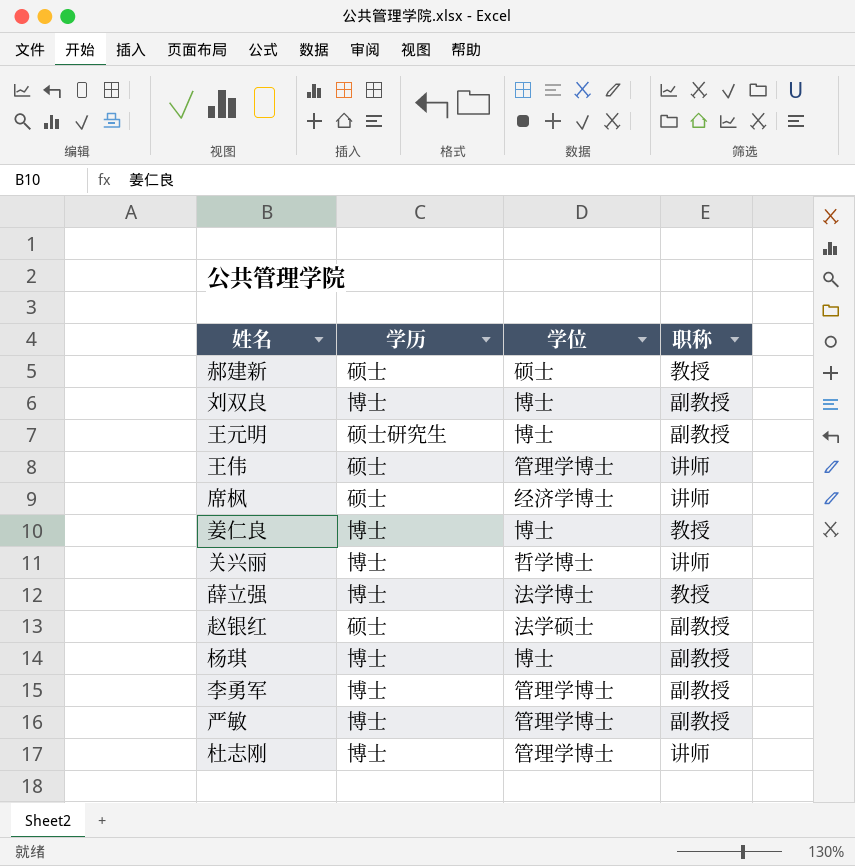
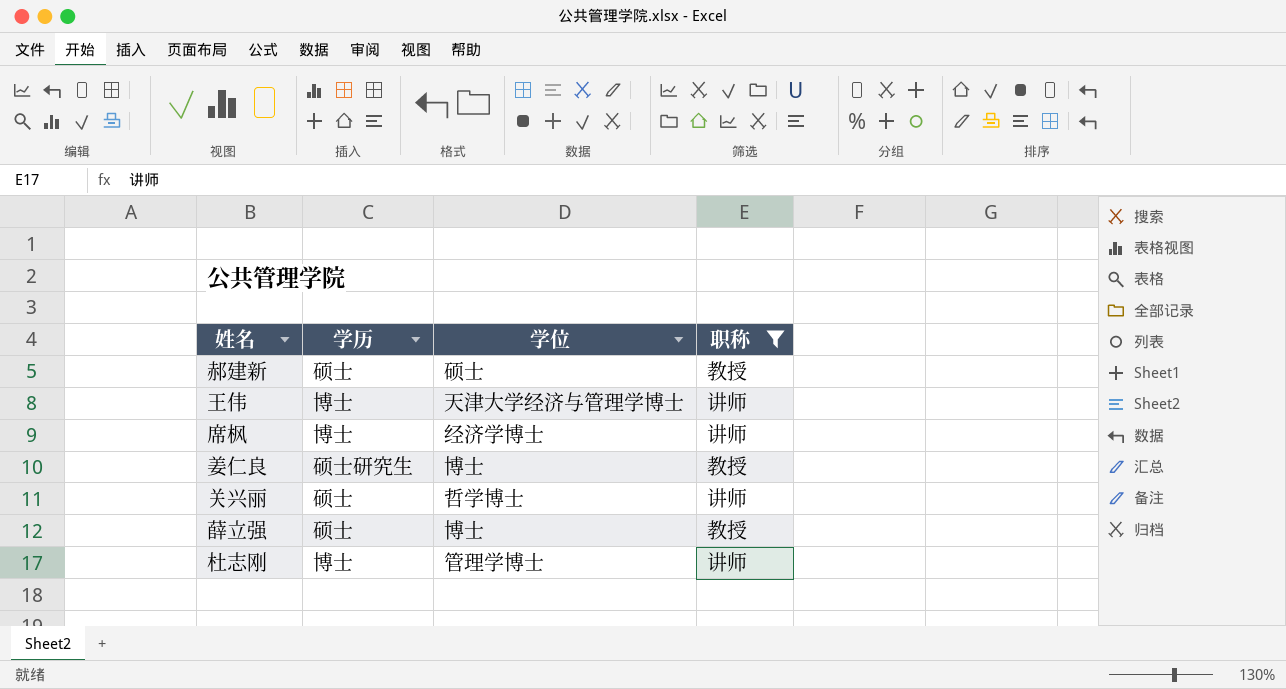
filter: none -> 职称 != 副教授
王伟 | 学历: 硕士 -> 博士
王伟 | 学位: 管理学博士 -> 天津大学经济与管理学博士
席枫 | 学历: 硕士 -> 博士
姜仁良 | 学历: 博士 -> 硕士研究生
关兴丽 | 学历: 博士 -> 硕士
薛立强 | 学历: 博士 -> 硕士
薛立强 | 学位: 法学博士 -> 博士

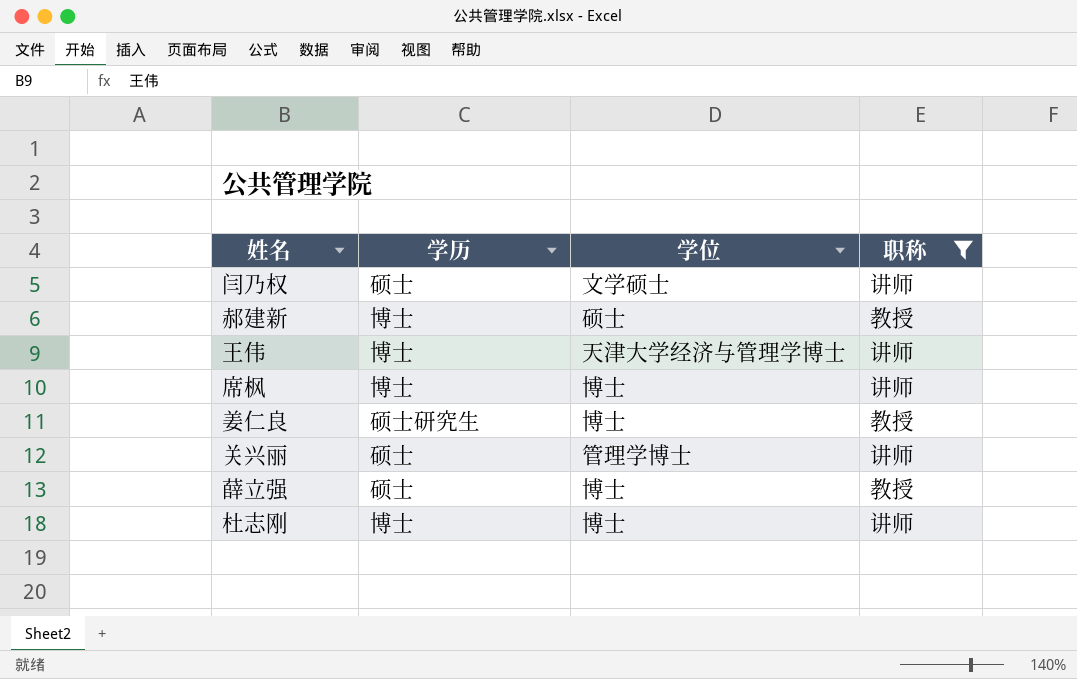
row 闫乃权: none -> 硕士 | 文学硕士 | 讲师
郝建新 | 学历: 硕士 -> 博士
席枫 | 学位: 经济学博士 -> 博士
关兴丽 | 学位: 哲学博士 -> 管理学博士
杜志刚 | 学位: 管理学博士 -> 博士

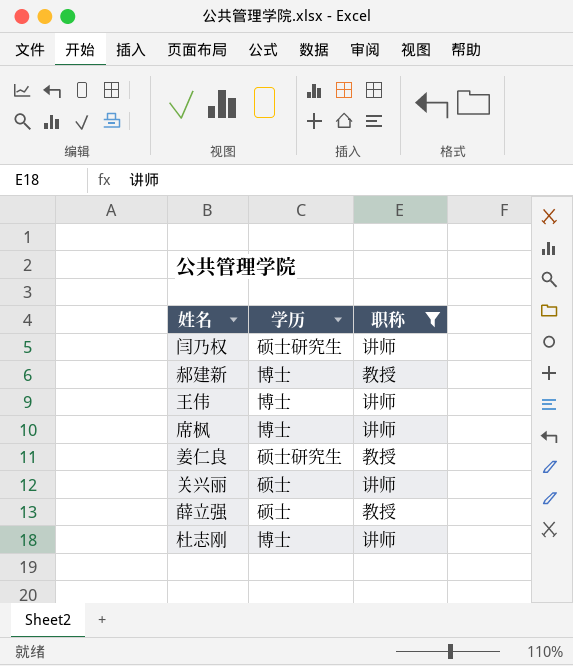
column 学位 | position: 3 -> none
闫乃权 | 学历: 硕士 -> 硕士研究生

